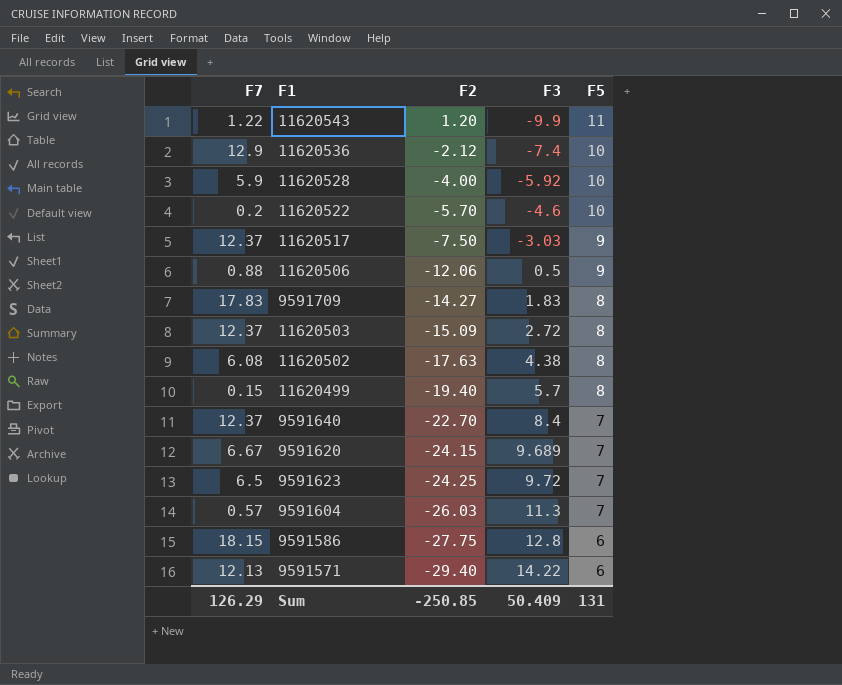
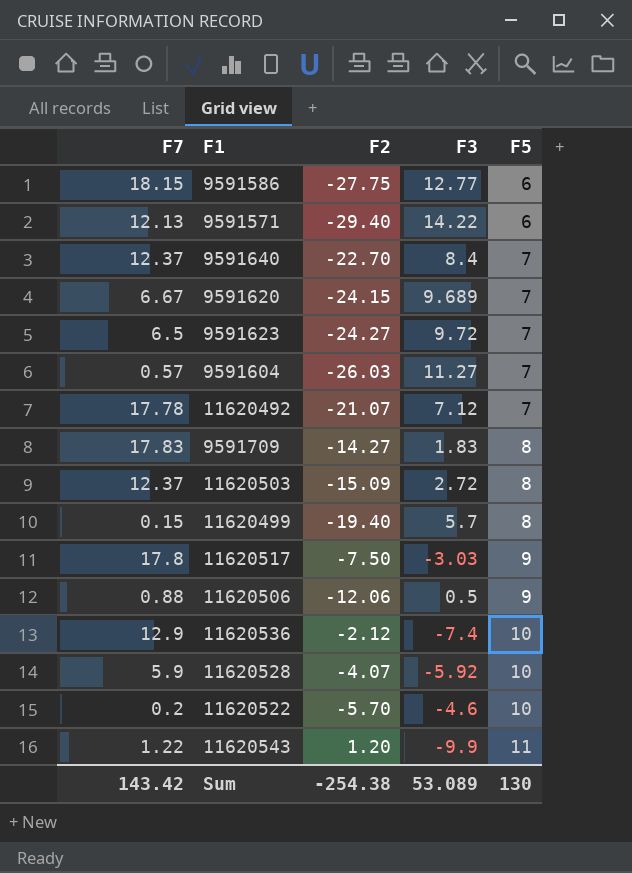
row order: F2 descending -> F5 ascending
row 11620502: 6.08 | -17.63 | 4.38 | 8 -> none
9591586 | F3: 12.8 -> 12.77
9591623 | F2: -24.25 -> -24.27
9591604 | F3: 11.3 -> 11.27
row 11620492: none -> 17.78 | -21.07 | 7.12 | 7
11620517 | F7: 12.37 -> 17.8
11620528 | F2: -4.00 -> -4.07
Sum | F7: 126.29 -> 143.42
Sum | F2: -250.85 -> -254.38
Sum | F3: 50.409 -> 53.089
Sum | F5: 131 -> 130

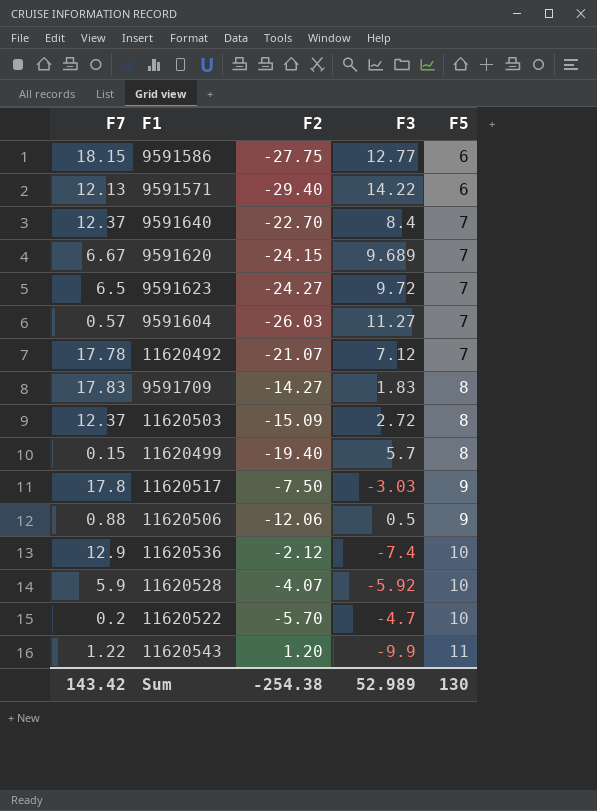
11620522 | F3: -4.6 -> -4.7
Sum | F3: 53.089 -> 52.989

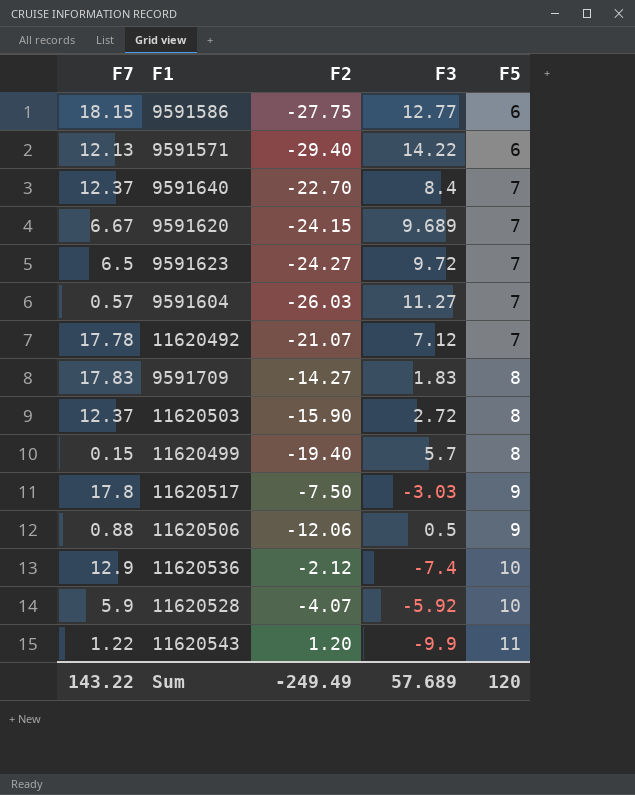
row 11620522: 0.2 | -5.70 | -4.7 | 10 -> none
11620503 | F2: -15.09 -> -15.90
Sum | F7: 143.42 -> 143.22
Sum | F2: -254.38 -> -249.49
Sum | F3: 52.989 -> 57.689
Sum | F5: 130 -> 120

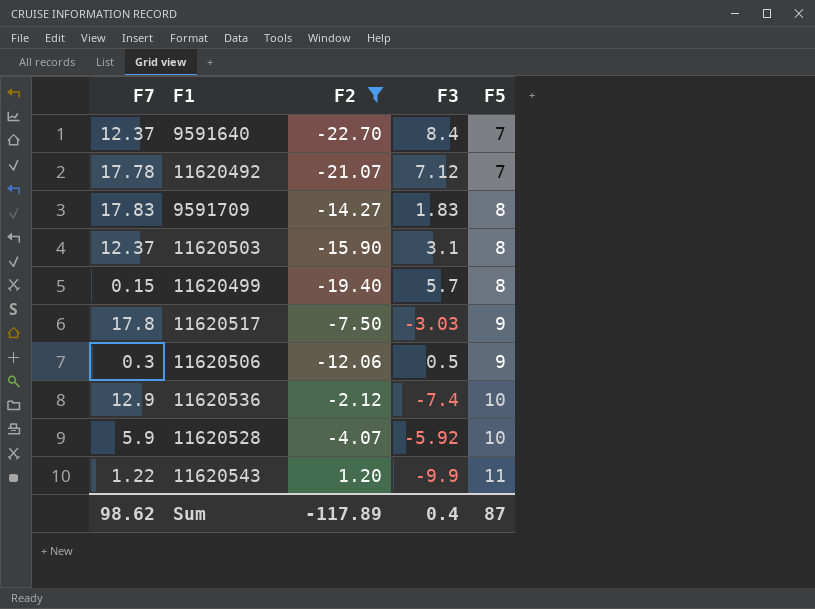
filter: none -> F2 >= -22.70
11620503 | F3: 2.72 -> 3.1
11620506 | F7: 0.88 -> 0.3
Sum | F7: 143.22 -> 98.62
Sum | F2: -249.49 -> -117.89
Sum | F3: 57.689 -> 0.4
Sum | F5: 120 -> 87

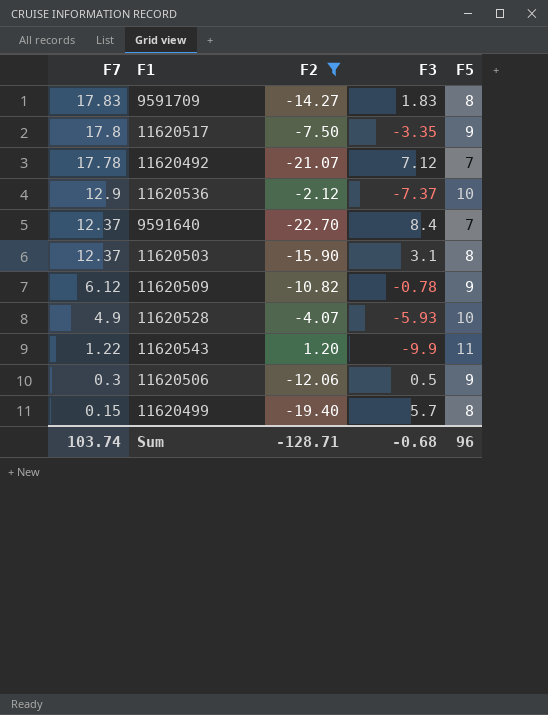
row order: F5 ascending -> F7 descending
11620517 | F3: -3.03 -> -3.35
11620536 | F3: -7.4 -> -7.37
row 11620509: none -> 6.12 | -10.82 | -0.78 | 9
11620528 | F7: 5.9 -> 4.9
11620528 | F3: -5.92 -> -5.93
Sum | F7: 98.62 -> 103.74
Sum | F2: -117.89 -> -128.71
Sum | F3: 0.4 -> -0.68
Sum | F5: 87 -> 96

